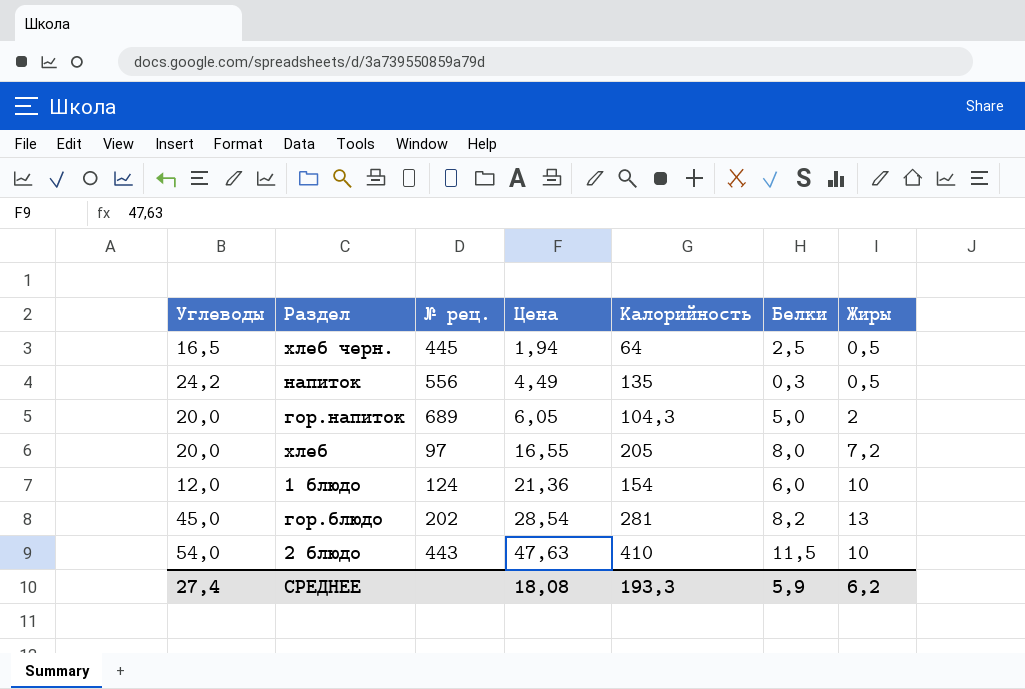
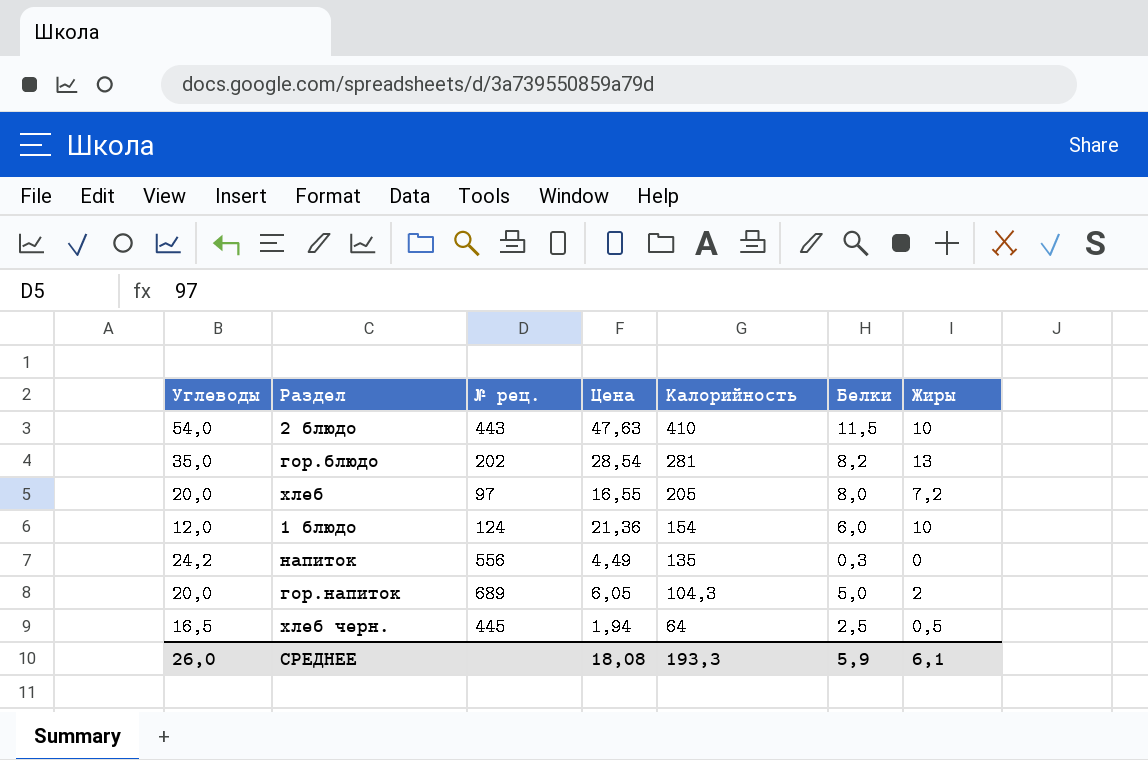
row order: Цена ascending -> Калорийность descending
гор.блюдо | Углеводы: 45,0 -> 35,0
напиток | Жиры: 0,5 -> 0
СРЕДНЕЕ | Углеводы: 27,4 -> 26,0
СРЕДНЕЕ | Жиры: 6,2 -> 6,1

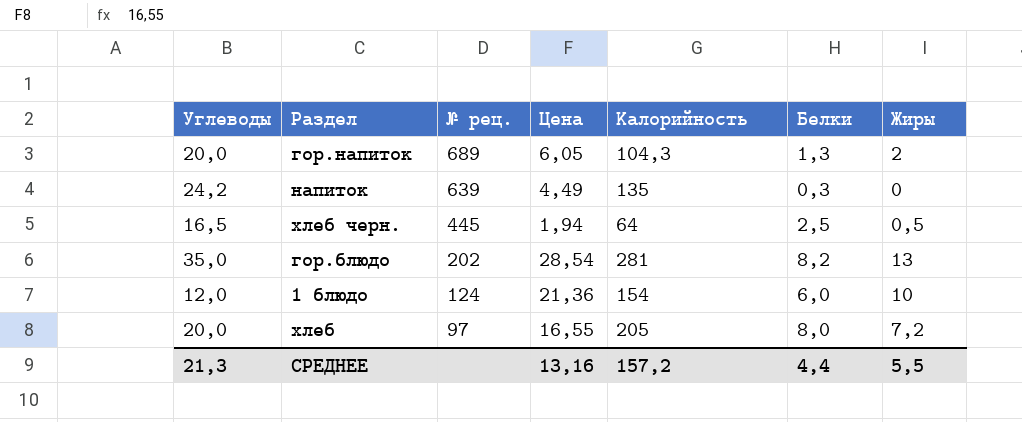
row order: Калорийность descending -> № рец. descending
row 2 блюдо: 54,0 | 443 | 47,63 | 410 | 11,5 | 10 -> none
гор.напиток | Белки: 5,0 -> 1,3
напиток | № рец.: 556 -> 639
СРЕДНЕЕ | Углеводы: 26,0 -> 21,3
СРЕДНЕЕ | Цена: 18,08 -> 13,16
СРЕДНЕЕ | Калорийность: 193,3 -> 157,2
СРЕДНЕЕ | Белки: 5,9 -> 4,4
СРЕДНЕЕ | Жиры: 6,1 -> 5,5

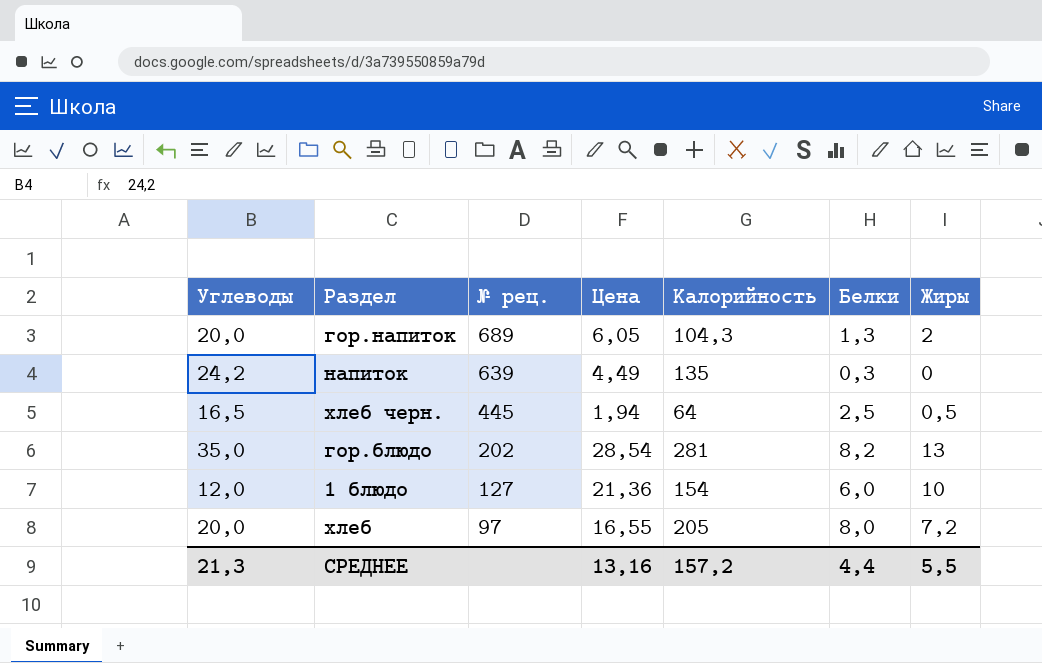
1 блюдо | № рец.: 124 -> 127

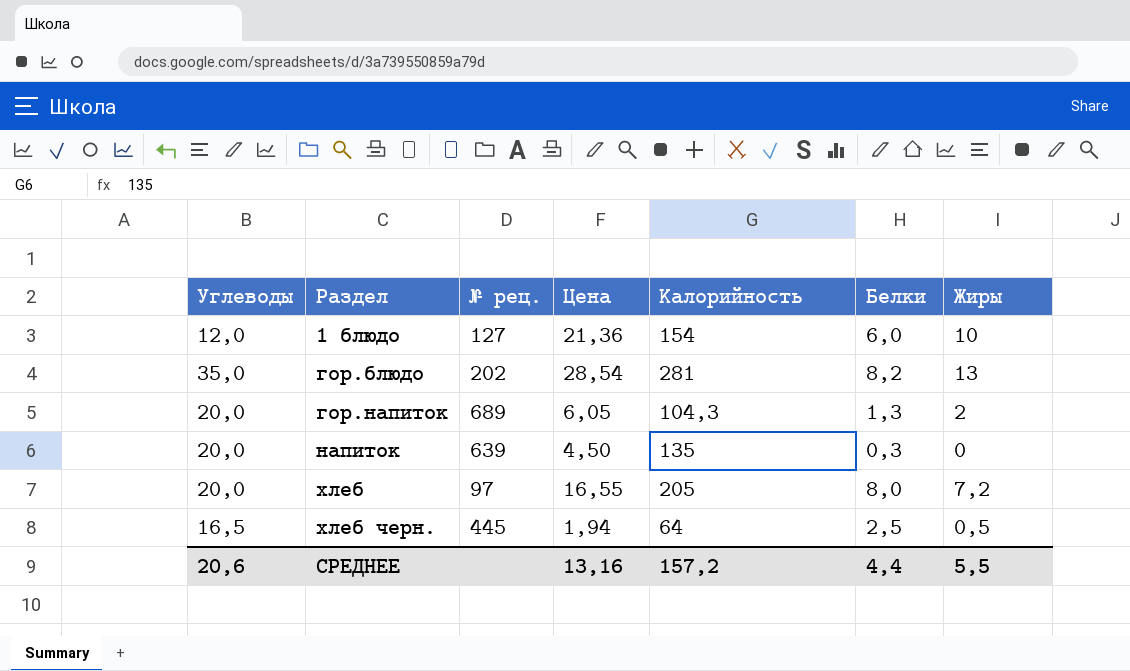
row order: № рец. descending -> Раздел ascending
напиток | Углеводы: 24,2 -> 20,0
напиток | Цена: 4,49 -> 4,50
СРЕДНЕЕ | Углеводы: 21,3 -> 20,6

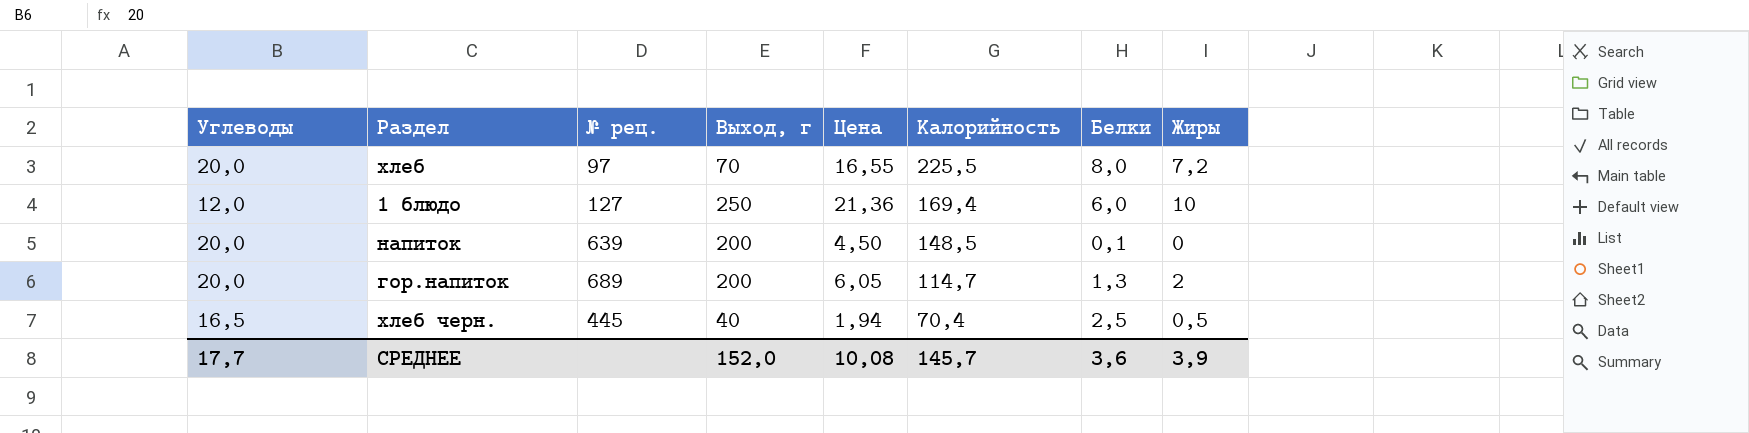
row order: Раздел ascending -> Калорийность descending
column Выход, г | position: none -> 4
row гор.блюдо: 35,0 | 202 | 28,54 | 281 | 8,2 | 13 -> none
хлеб | Калорийность: 205 -> 225,5
1 блюдо | Калорийность: 154 -> 169,4
напиток | Калорийность: 135 -> 148,5
напиток | Белки: 0,3 -> 0,1
гор.напиток | Калорийность: 104,3 -> 114,7
хлеб черн. | Калорийность: 64 -> 70,4
СРЕДНЕЕ | Углеводы: 20,6 -> 17,7
СРЕДНЕЕ | Цена: 13,16 -> 10,08
СРЕДНЕЕ | Калорийность: 157,2 -> 145,7
СРЕДНЕЕ | Белки: 4,4 -> 3,6
СРЕДНЕЕ | Жиры: 5,5 -> 3,9

